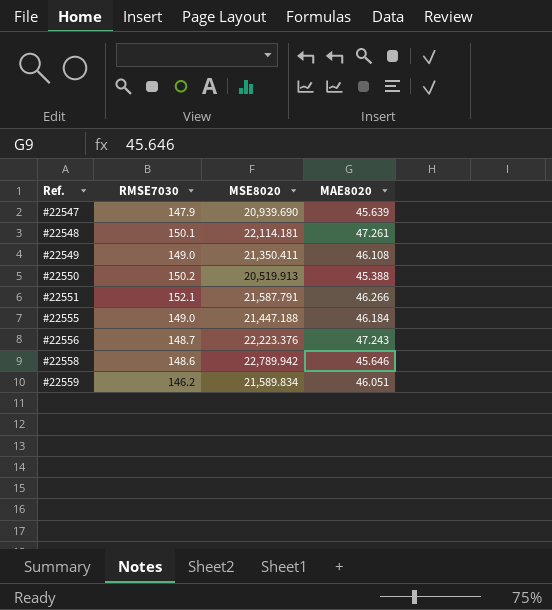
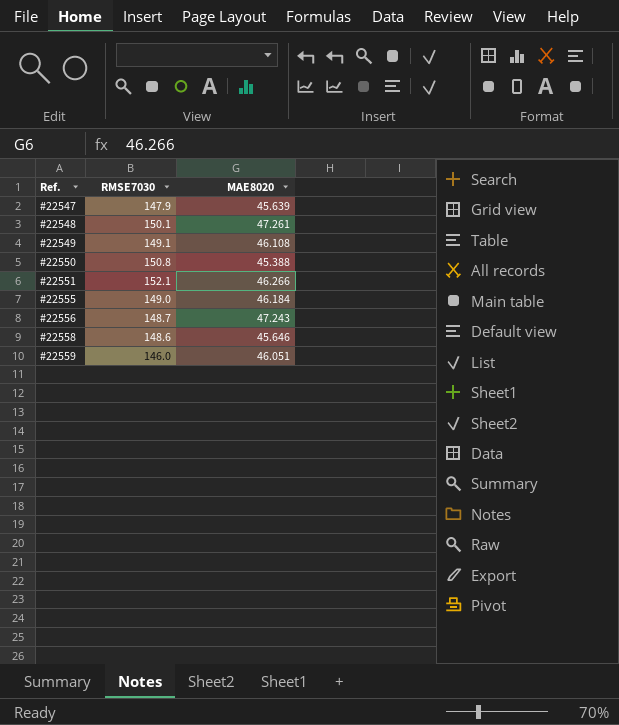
column MSE8020 | position: 3 -> none
#22549 | RMSE7030: 149.0 -> 149.1
#22550 | RMSE7030: 150.2 -> 150.8
#22559 | RMSE7030: 146.2 -> 146.0

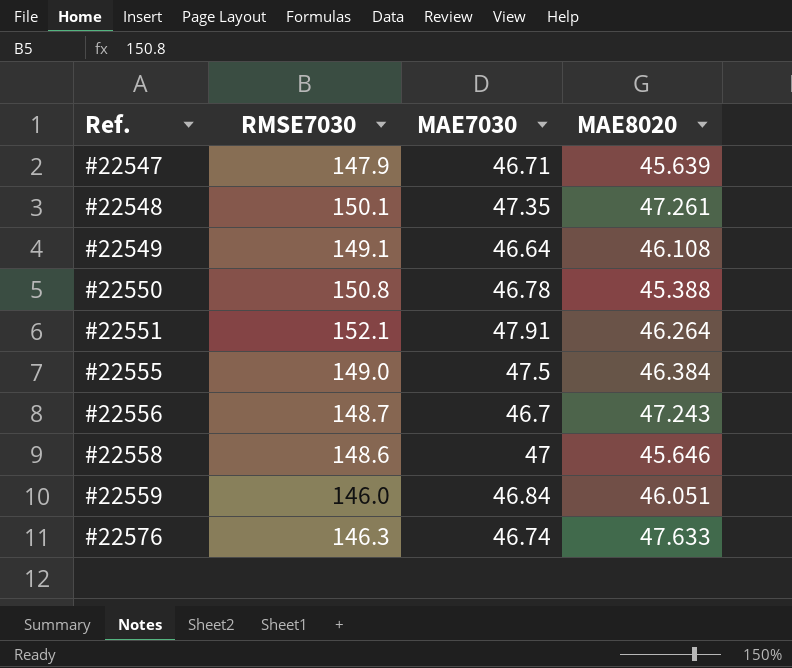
column MAE7030 | position: none -> 3
#22551 | MAE8020: 46.266 -> 46.264
#22555 | MAE8020: 46.184 -> 46.384
row #22576: none -> 146.3 | 46.74 | 47.633

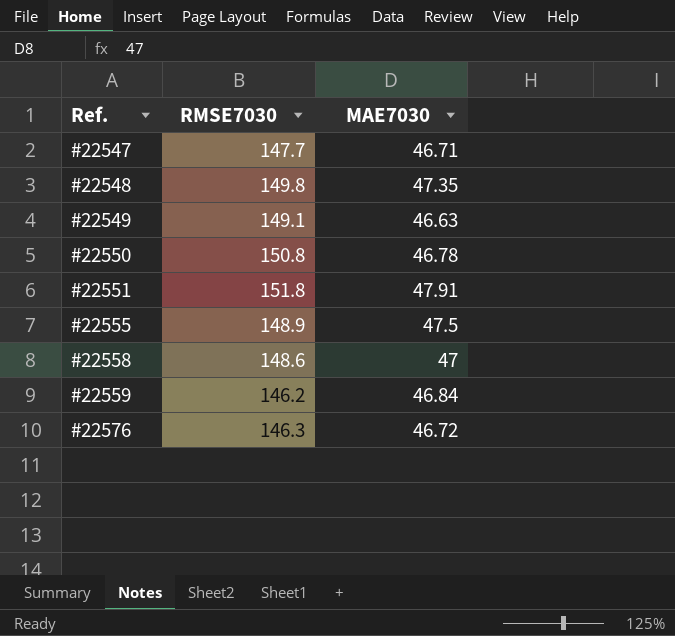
column MAE8020 | position: 4 -> none
row #22556: 148.7 | 46.7 | 47.243 -> none
#22547 | RMSE7030: 147.9 -> 147.7
#22548 | RMSE7030: 150.1 -> 149.8
#22549 | MAE7030: 46.64 -> 46.63
#22551 | RMSE7030: 152.1 -> 151.8
#22555 | RMSE7030: 149.0 -> 148.9
#22559 | RMSE7030: 146.0 -> 146.2
#22576 | MAE7030: 46.74 -> 46.72

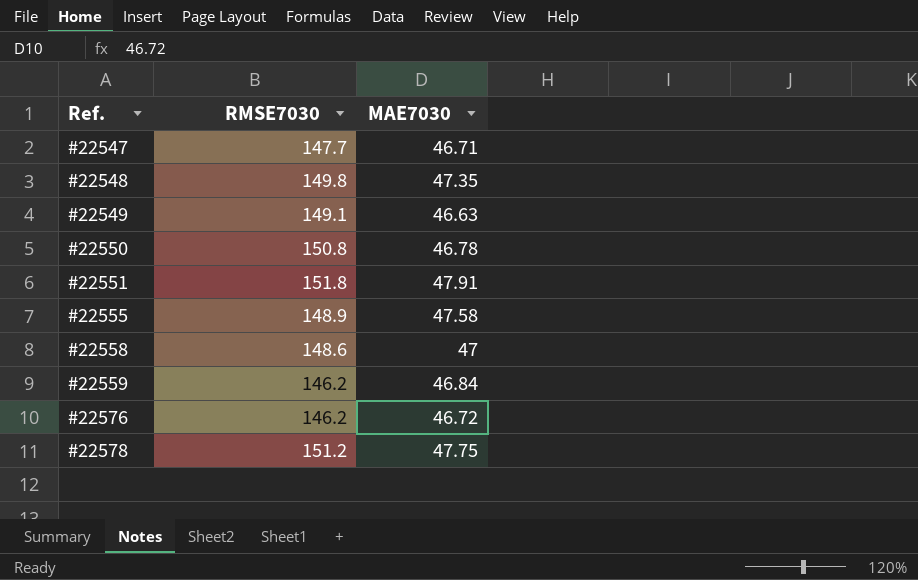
#22555 | MAE7030: 47.5 -> 47.58
#22576 | RMSE7030: 146.3 -> 146.2
row #22578: none -> 151.2 | 47.75

